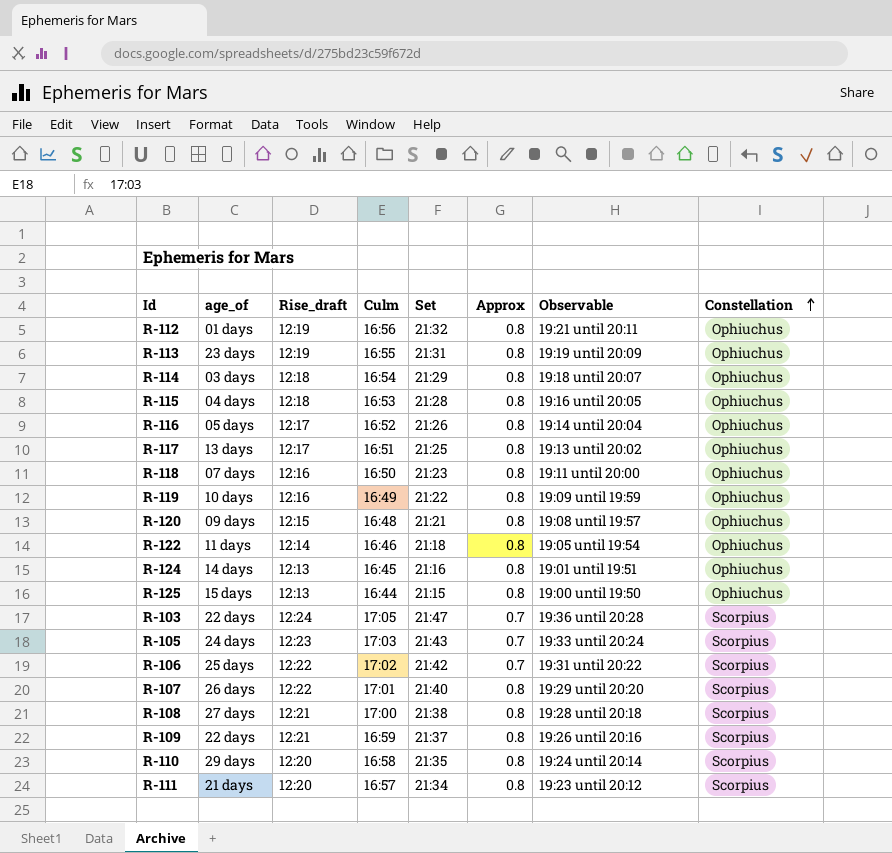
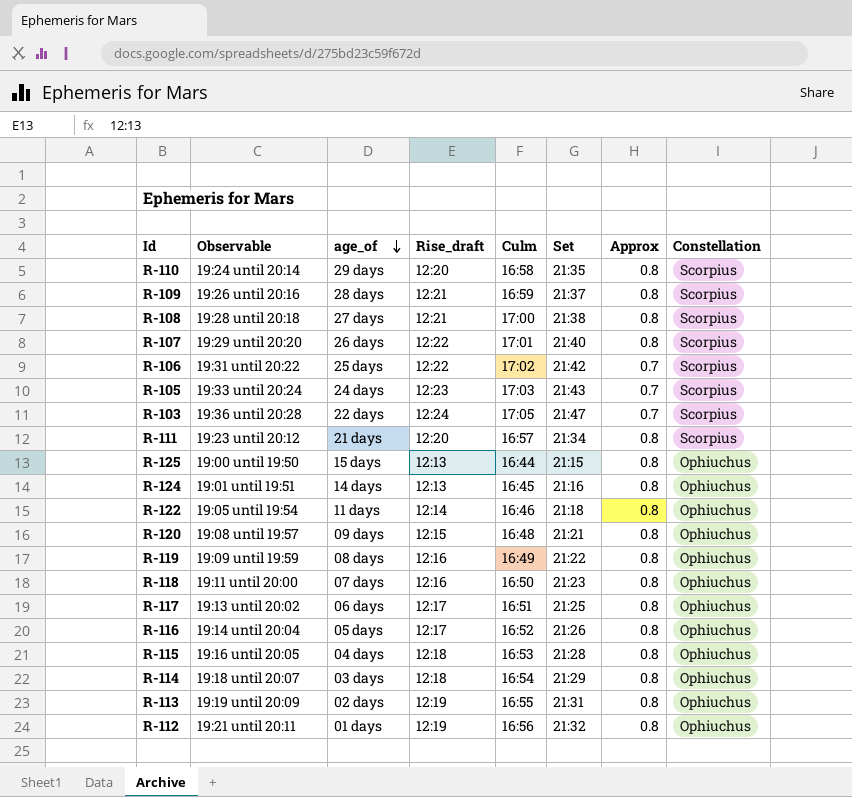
row order: Constellation ascending -> age_of descending
column Observable | position: 7 -> 2
R-109 | age_of: 22 days -> 28 days
R-119 | age_of: 10 days -> 08 days
R-117 | age_of: 13 days -> 06 days
R-113 | age_of: 23 days -> 02 days

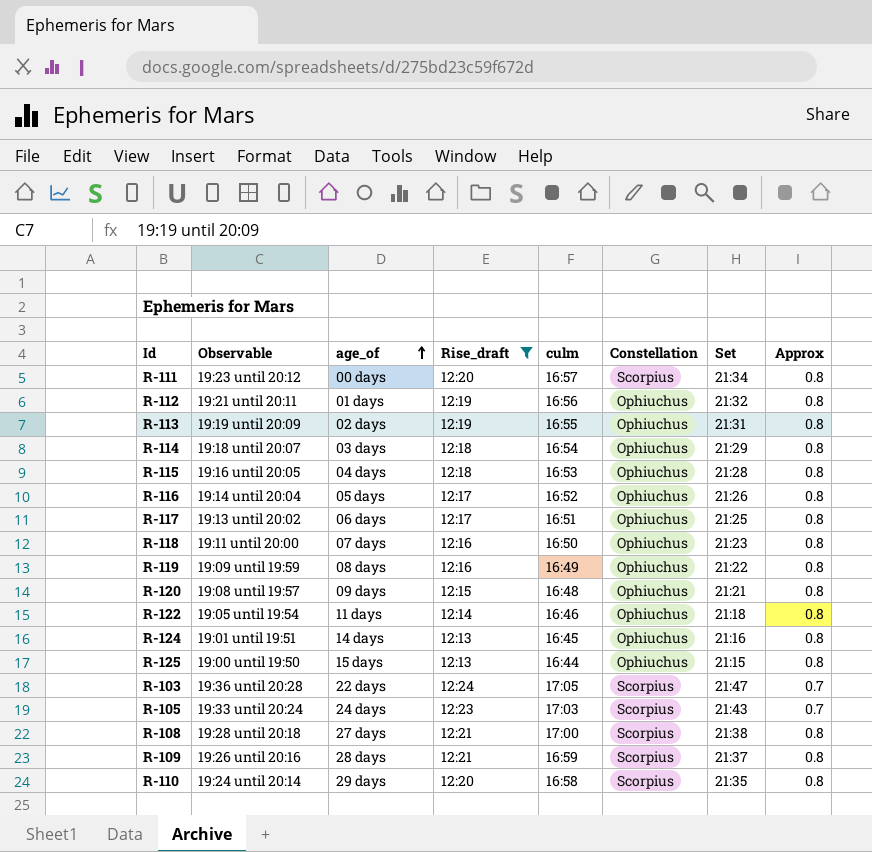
filter: none -> Rise_draft != 12:22
row order: age_of descending -> age_of ascending
column name: Culm -> culm
column Constellation | position: 8 -> 6
R-111 | age_of: 21 days -> 00 days

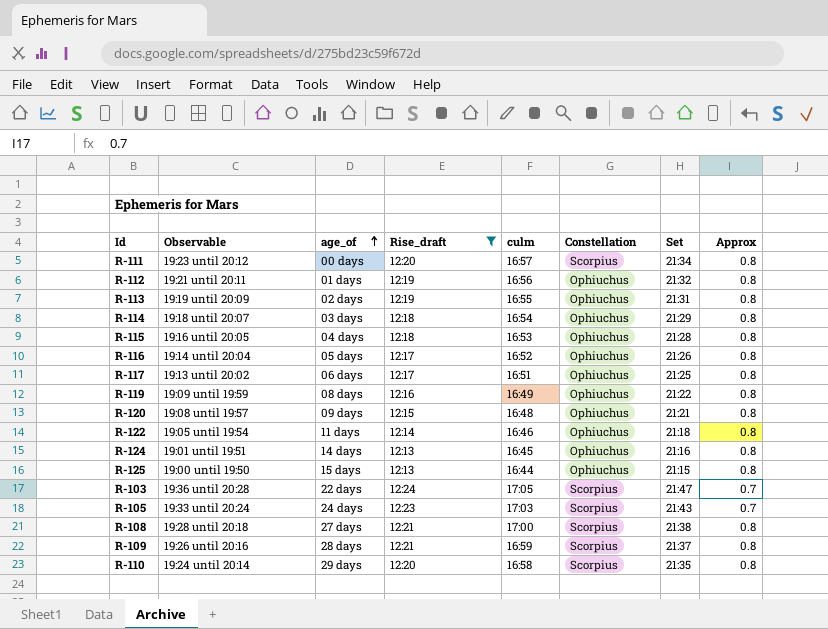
row R-118: 19:11 until 20:00 | 07 days | 12:16 | 16:50 | Ophiuchus | 21:23 | 0.8 -> none

